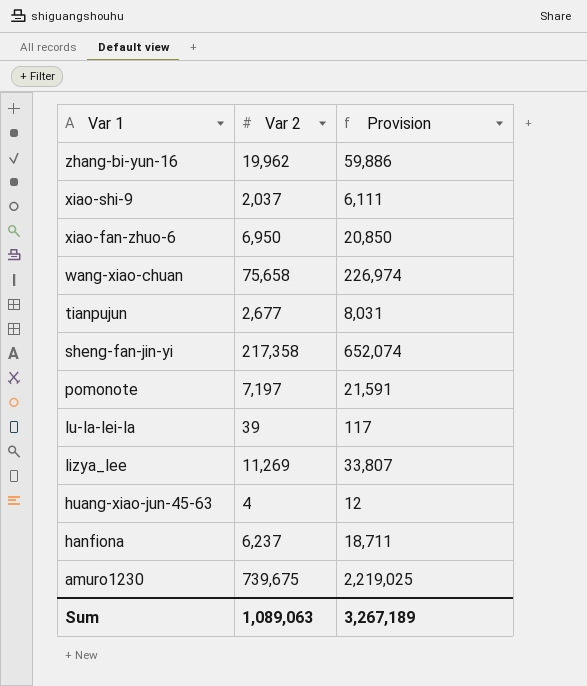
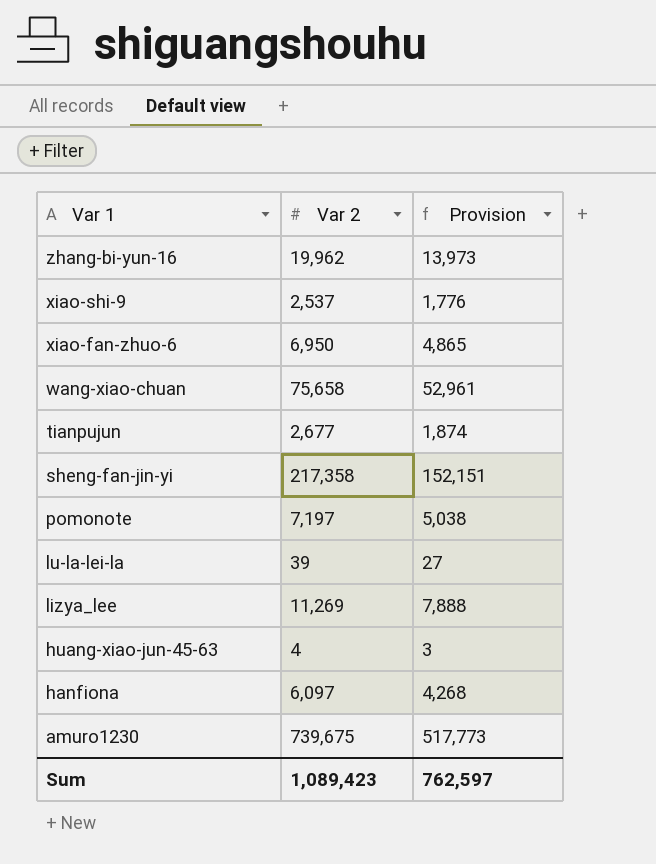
column Provision | formula: [Var 2] * 3 -> [Var 2] * 0.7
xiao-shi-9 | Var 2: 2,037 -> 2,537
hanfiona | Var 2: 6,237 -> 6,097
Sum | Var 2: 1,089,063 -> 1,089,423
Sum | Provision: 3,267,189 -> 762,597

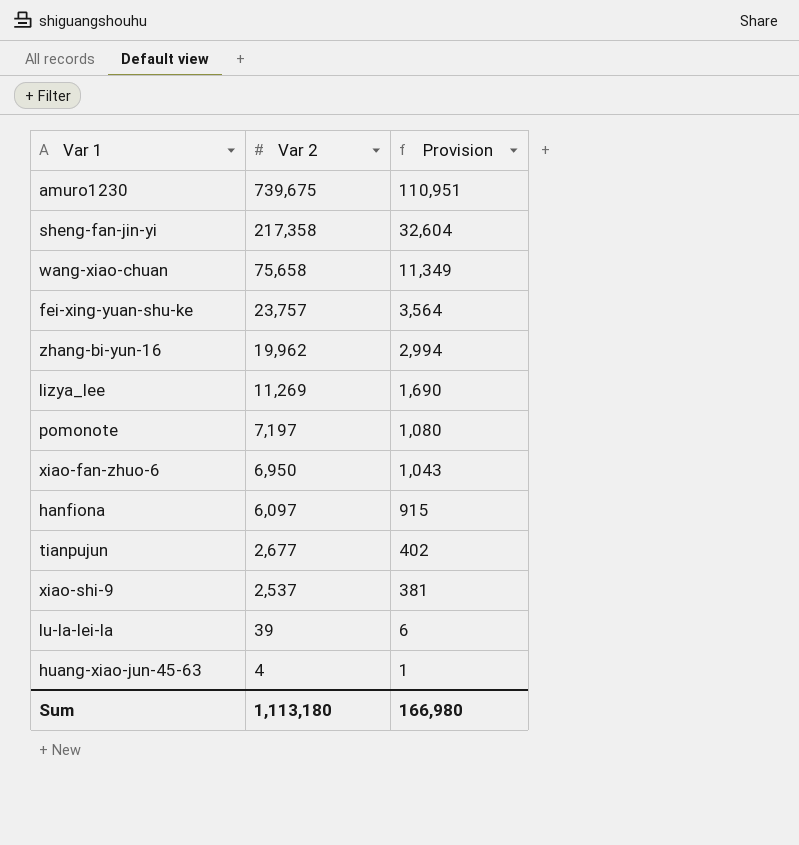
row order: Var 1 descending -> Var 2 descending
column Provision | formula: [Var 2] * 0.7 -> [Var 2] * 0.15
row fei-xing-yuan-shu-ke: none -> 23,757 | 3,564
Sum | Var 2: 1,089,423 -> 1,113,180
Sum | Provision: 762,597 -> 166,980

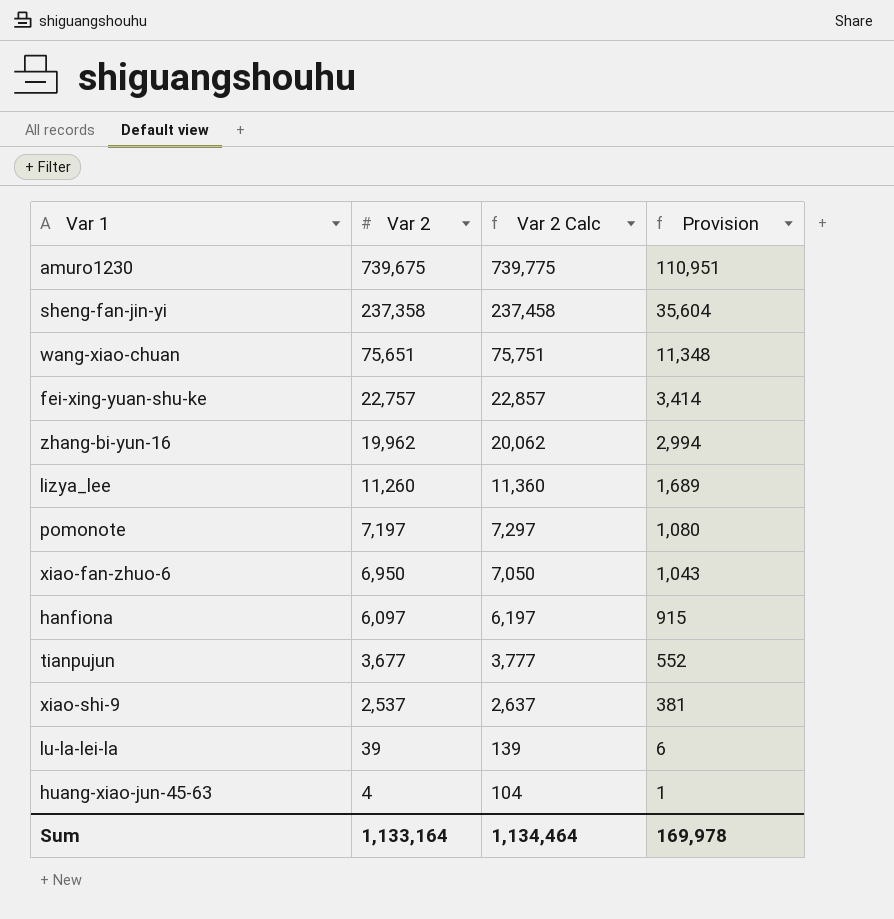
column Var 2 Calc | formula: none -> [Var 2] + 100
sheng-fan-jin-yi | Var 2: 217,358 -> 237,358
sheng-fan-jin-yi | Provision: 32,604 -> 35,604
wang-xiao-chuan | Var 2: 75,658 -> 75,651
wang-xiao-chuan | Provision: 11,349 -> 11,348
fei-xing-yuan-shu-ke | Var 2: 23,757 -> 22,757
fei-xing-yuan-shu-ke | Provision: 3,564 -> 3,414
lizya_lee | Var 2: 11,269 -> 11,260
lizya_lee | Provision: 1,690 -> 1,689
tianpujun | Var 2: 2,677 -> 3,677
tianpujun | Provision: 402 -> 552
Sum | Var 2: 1,113,180 -> 1,133,164
Sum | Provision: 166,980 -> 169,978

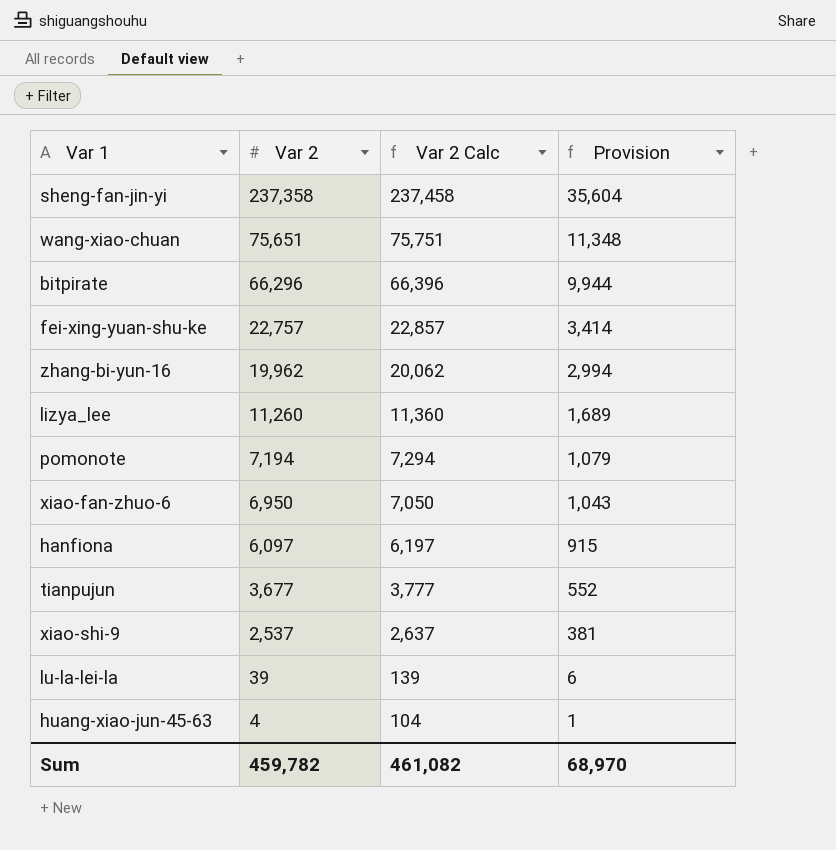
row amuro1230: 739,675 | 739,775 | 110,951 -> none
row bitpirate: none -> 66,296 | 66,396 | 9,944
pomonote | Var 2: 7,197 -> 7,194
pomonote | Var 2 Calc: 7,297 -> 7,294
pomonote | Provision: 1,080 -> 1,079
Sum | Var 2: 1,133,164 -> 459,782
Sum | Var 2 Calc: 1,134,464 -> 461,082
Sum | Provision: 169,978 -> 68,970

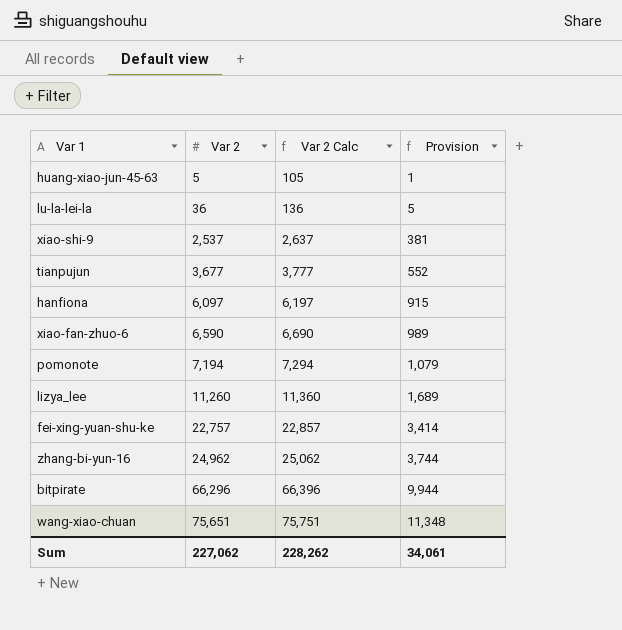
row order: Var 2 descending -> Var 2 ascending
row sheng-fan-jin-yi: 237,358 | 237,458 | 35,604 -> none
huang-xiao-jun-45-63 | Var 2: 4 -> 5
huang-xiao-jun-45-63 | Var 2 Calc: 104 -> 105
lu-la-lei-la | Var 2: 39 -> 36
lu-la-lei-la | Var 2 Calc: 139 -> 136
lu-la-lei-la | Provision: 6 -> 5
xiao-fan-zhuo-6 | Var 2: 6,950 -> 6,590
xiao-fan-zhuo-6 | Var 2 Calc: 7,050 -> 6,690
xiao-fan-zhuo-6 | Provision: 1,043 -> 989
zhang-bi-yun-16 | Var 2: 19,962 -> 24,962
zhang-bi-yun-16 | Var 2 Calc: 20,062 -> 25,062
zhang-bi-yun-16 | Provision: 2,994 -> 3,744
Sum | Var 2: 459,782 -> 227,062
Sum | Var 2 Calc: 461,082 -> 228,262
Sum | Provision: 68,970 -> 34,061

